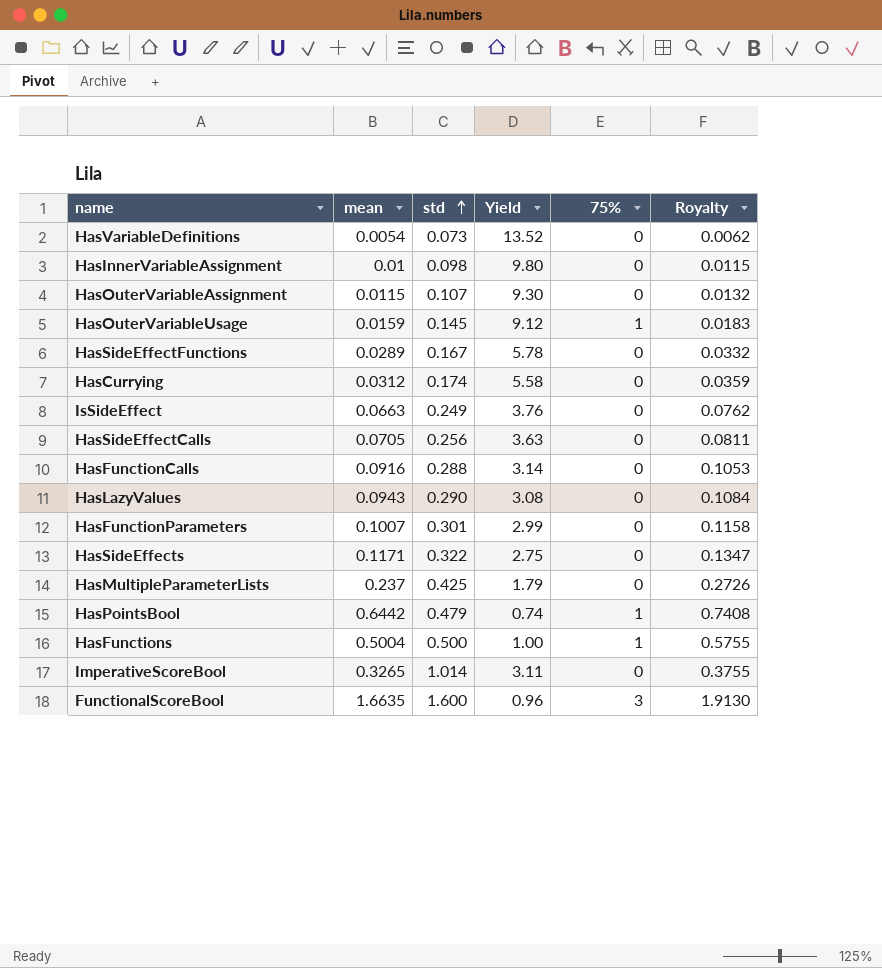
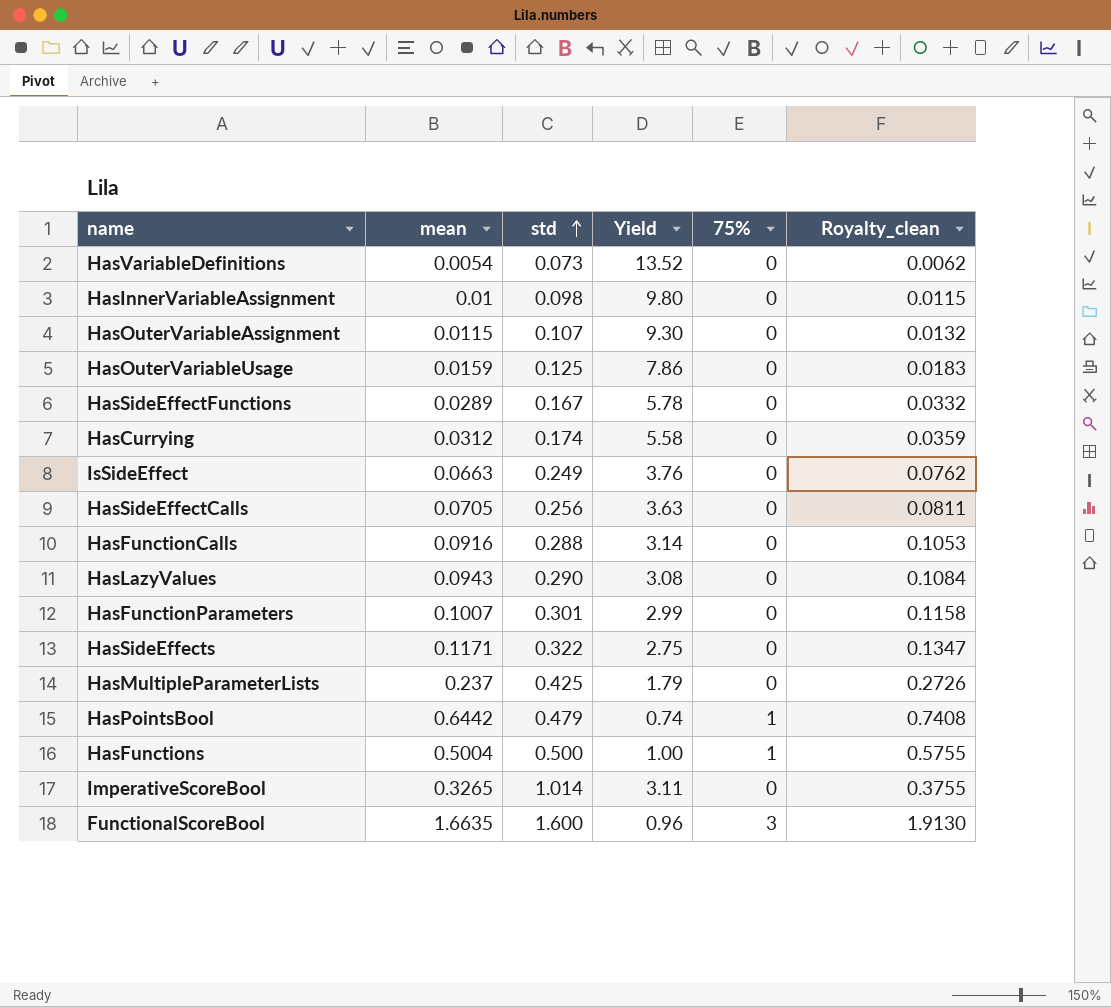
column name: Royalty -> Royalty_clean
HasOuterVariableUsage | std: 0.145 -> 0.125
HasOuterVariableUsage | Yield: 9.12 -> 7.86
HasOuterVariableUsage | 75%: 1 -> 0

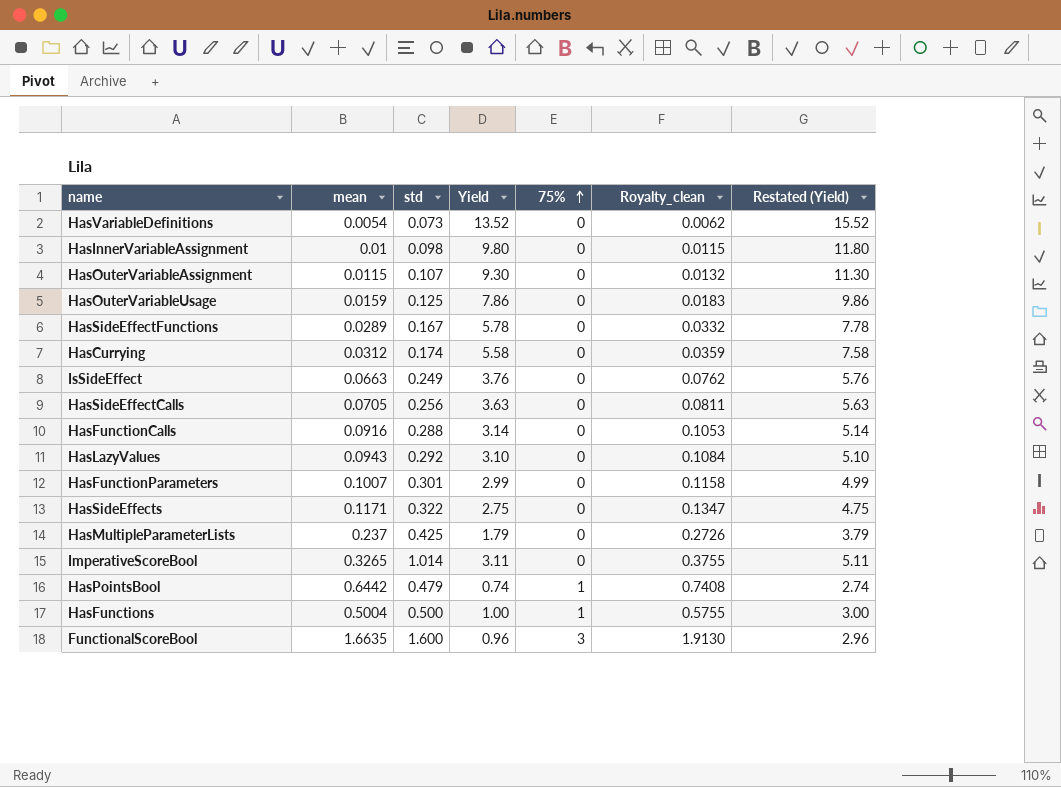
row order: std ascending -> 75% ascending
column Restated (Yield) | formula: none -> [Yield] + 2
HasLazyValues | std: 0.290 -> 0.292
HasLazyValues | Yield: 3.08 -> 3.10

